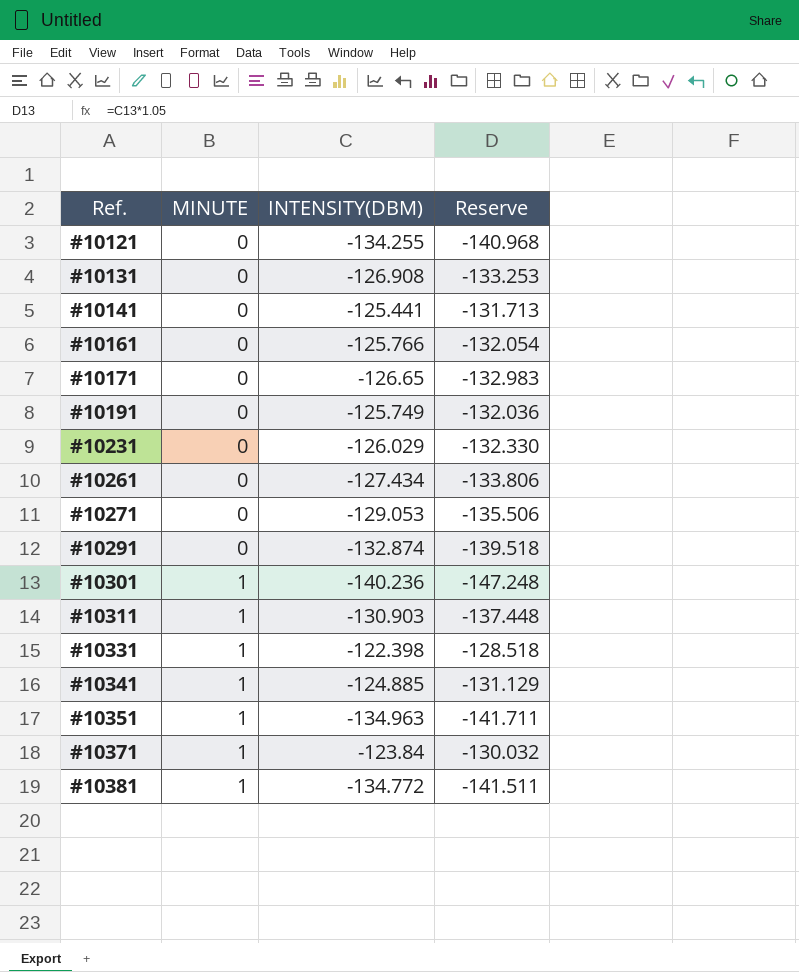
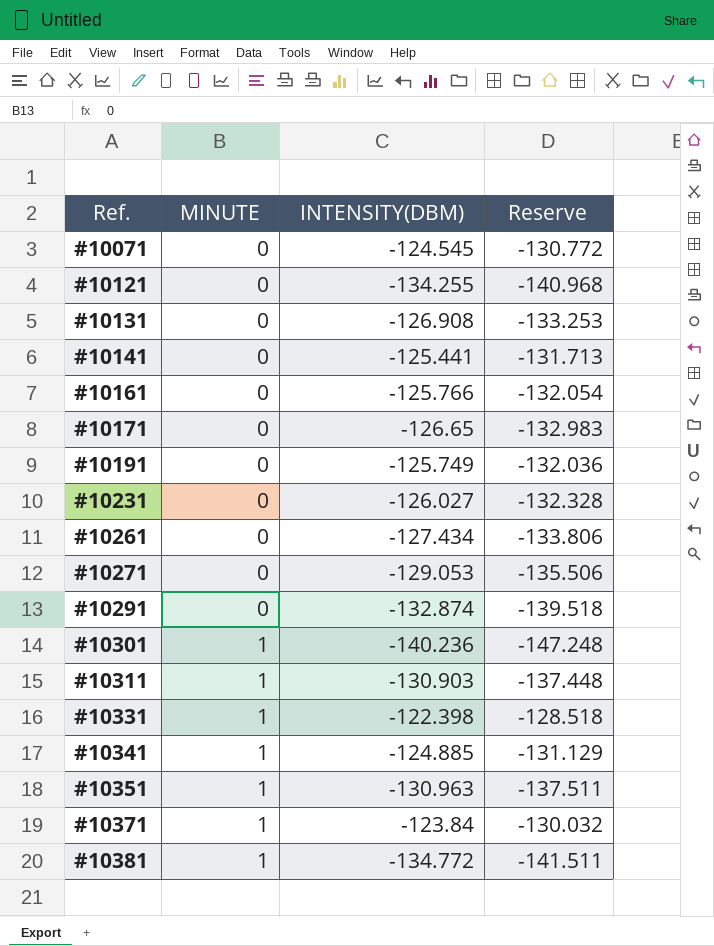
row #10071: none -> 0 | -124.545 | -130.772
#10231 | INTENSITY(DBM): -126.029 -> -126.027
#10231 | Reserve: -132.330 -> -132.328
#10351 | INTENSITY(DBM): -134.963 -> -130.963
#10351 | Reserve: -141.711 -> -137.511

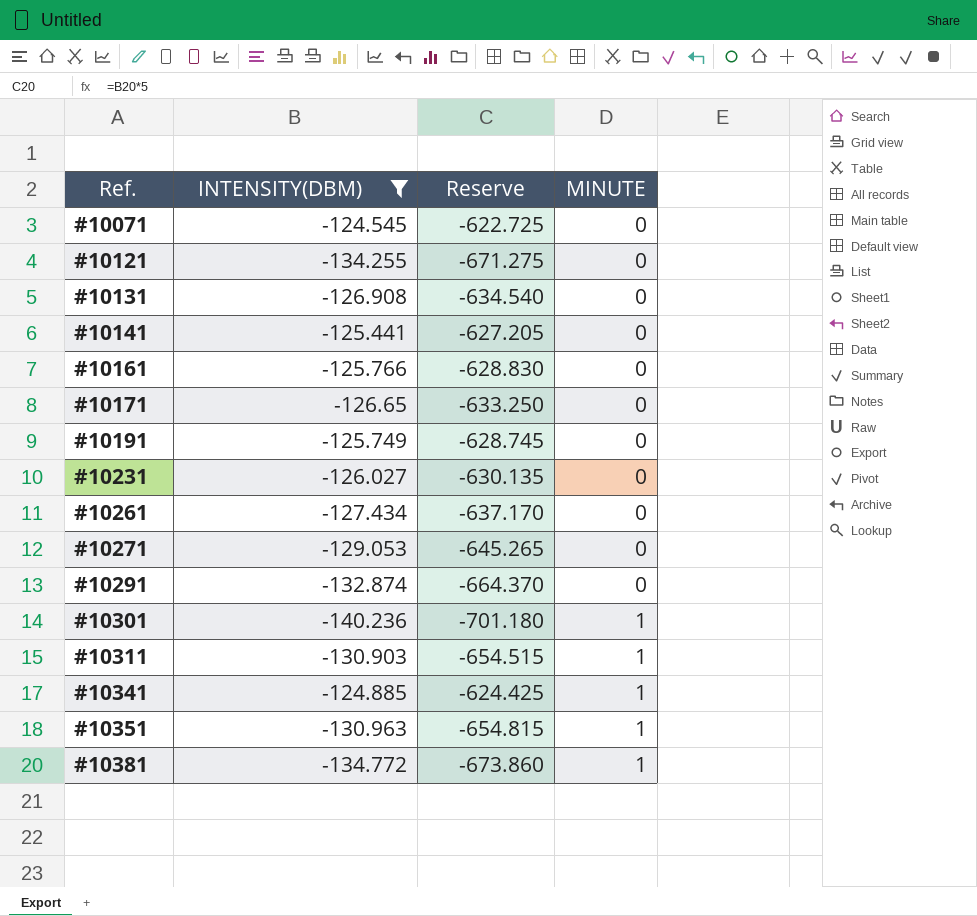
filter: none -> INTENSITY(DBM) <= -124.545
column Reserve | formula: [INTENSITY(DBM)] * 1.05 -> [INTENSITY(DBM)] * 5
column MINUTE | position: 2 -> 4

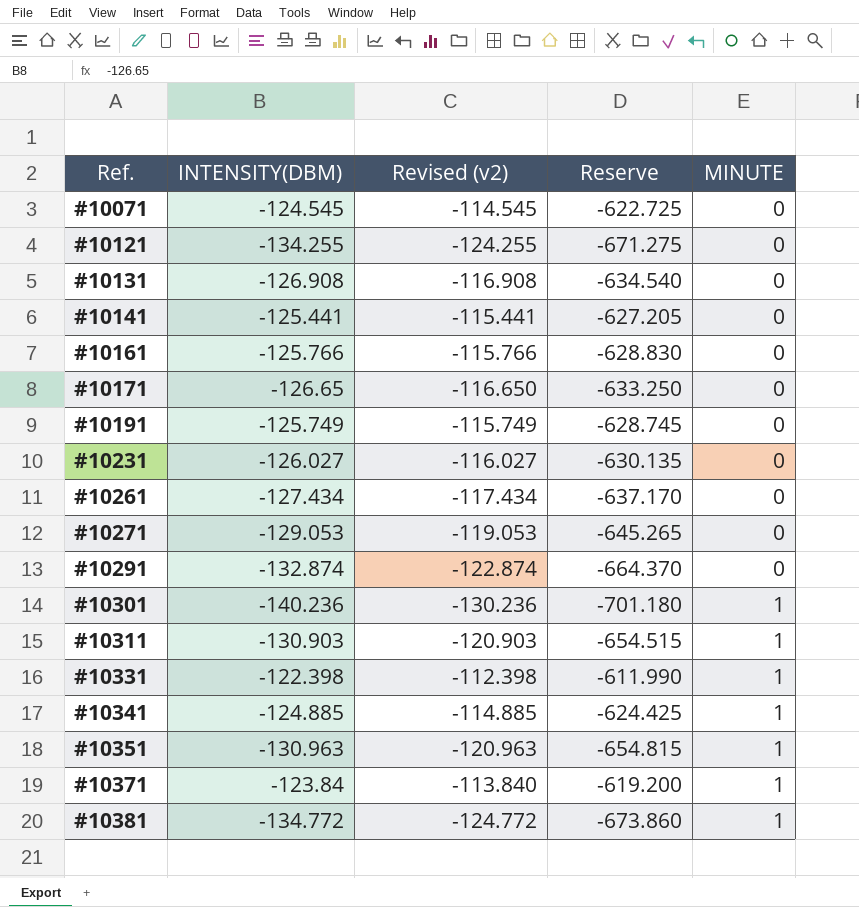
filter: INTENSITY(DBM) <= -124.545 -> none
column Revised (v2) | formula: none -> [INTENSITY(DBM)] + 10

